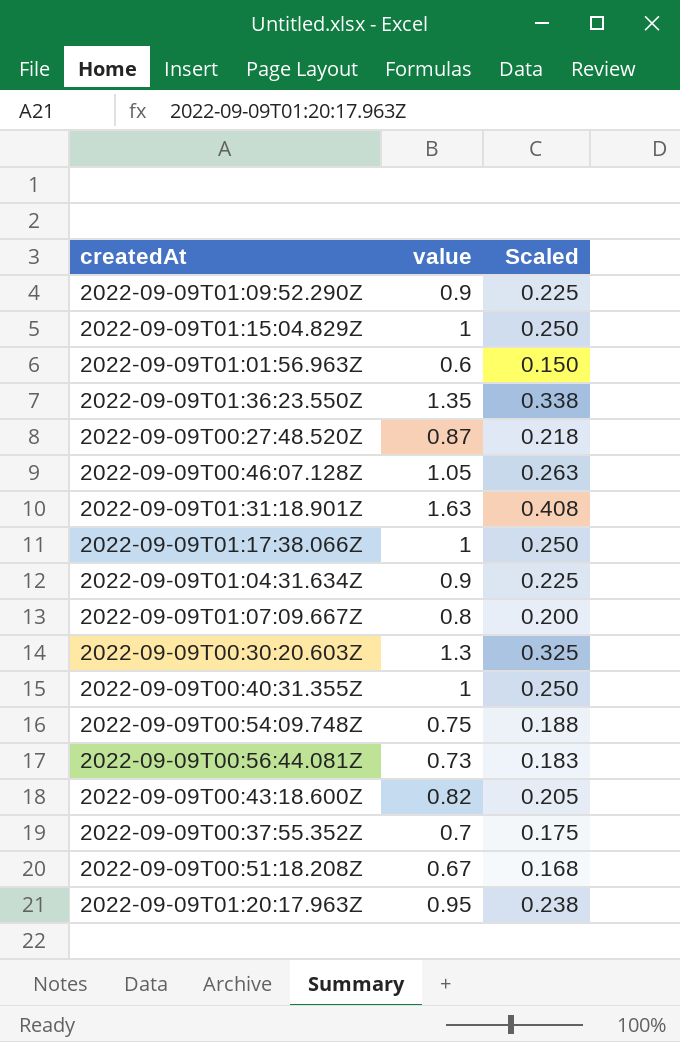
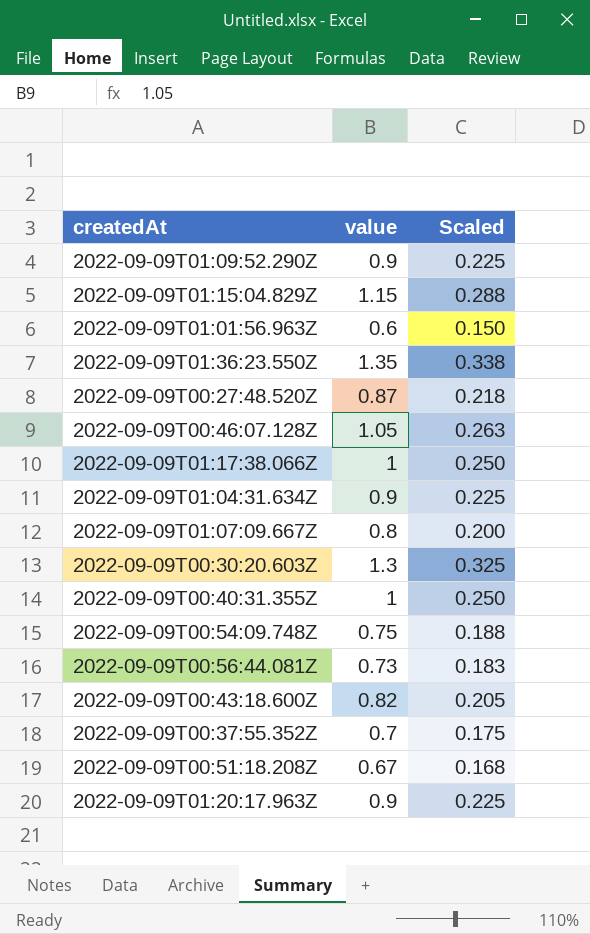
row 2022-09-09T01:31:18.901Z: 1.63 | 0.408 -> none
2022-09-09T01:15:04.829Z | value: 1 -> 1.15
2022-09-09T01:15:04.829Z | Scaled: 0.250 -> 0.288
2022-09-09T01:20:17.963Z | value: 0.95 -> 0.9
2022-09-09T01:20:17.963Z | Scaled: 0.238 -> 0.225

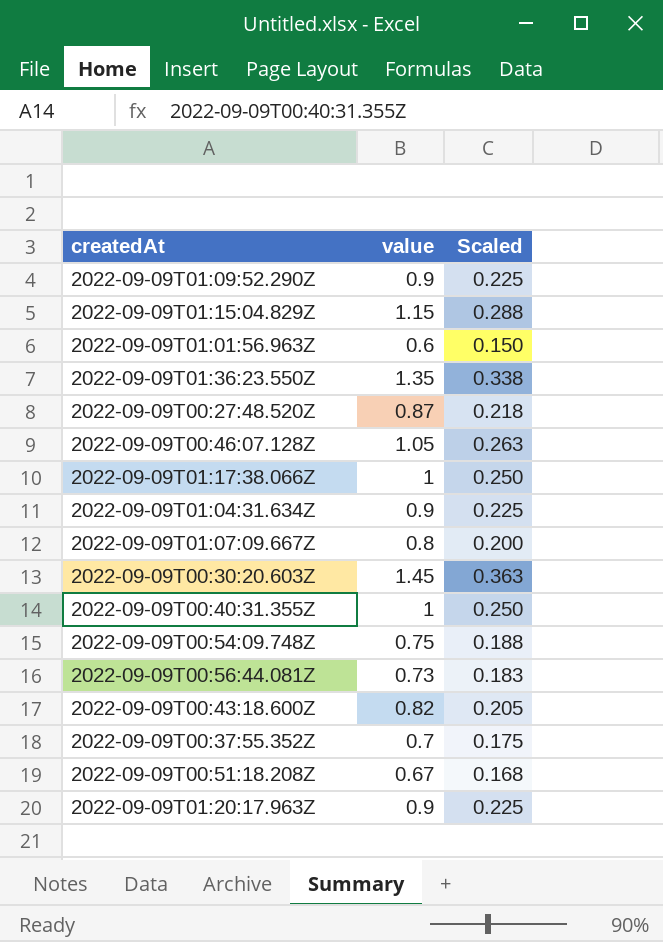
2022-09-09T00:30:20.603Z | value: 1.3 -> 1.45
2022-09-09T00:30:20.603Z | Scaled: 0.325 -> 0.363

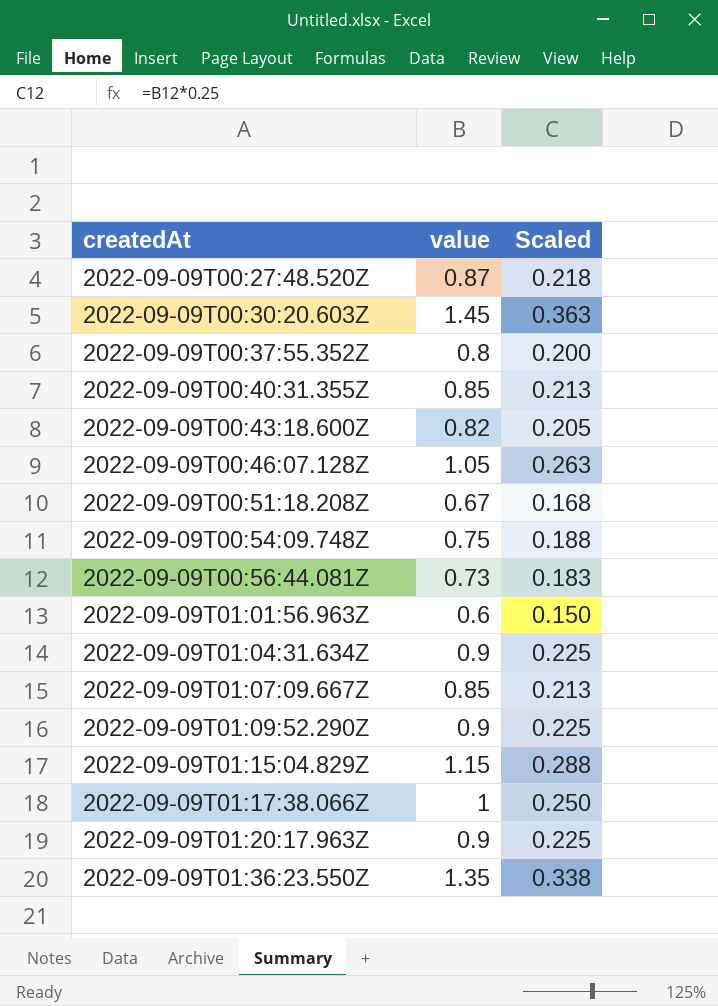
row order: none -> createdAt ascending
2022-09-09T00:37:55.352Z | value: 0.7 -> 0.8
2022-09-09T00:37:55.352Z | Scaled: 0.175 -> 0.200
2022-09-09T00:40:31.355Z | value: 1 -> 0.85
2022-09-09T00:40:31.355Z | Scaled: 0.250 -> 0.213
2022-09-09T01:07:09.667Z | value: 0.8 -> 0.85
2022-09-09T01:07:09.667Z | Scaled: 0.200 -> 0.213

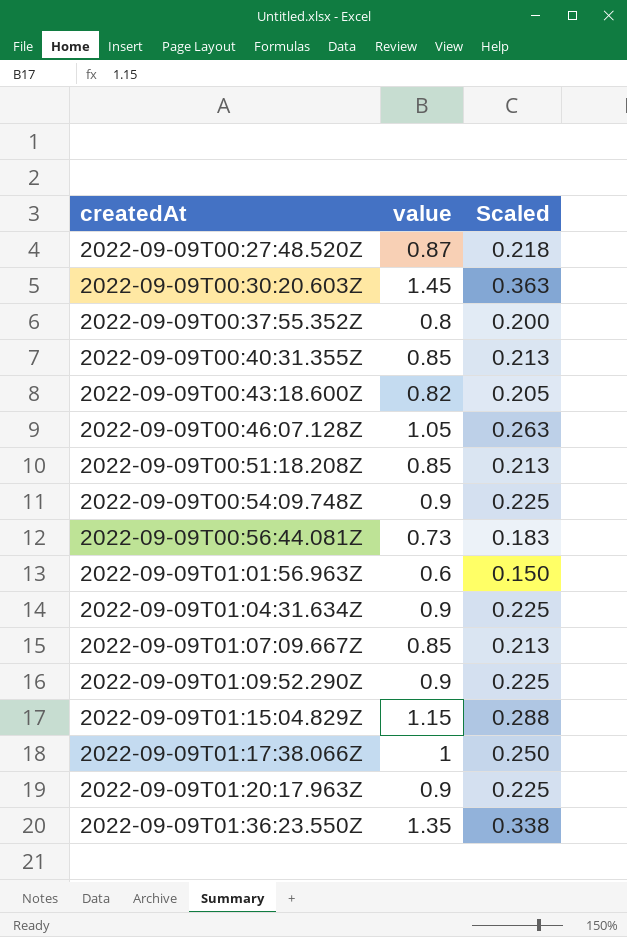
2022-09-09T00:51:18.208Z | value: 0.67 -> 0.85
2022-09-09T00:51:18.208Z | Scaled: 0.168 -> 0.213
2022-09-09T00:54:09.748Z | value: 0.75 -> 0.9
2022-09-09T00:54:09.748Z | Scaled: 0.188 -> 0.225

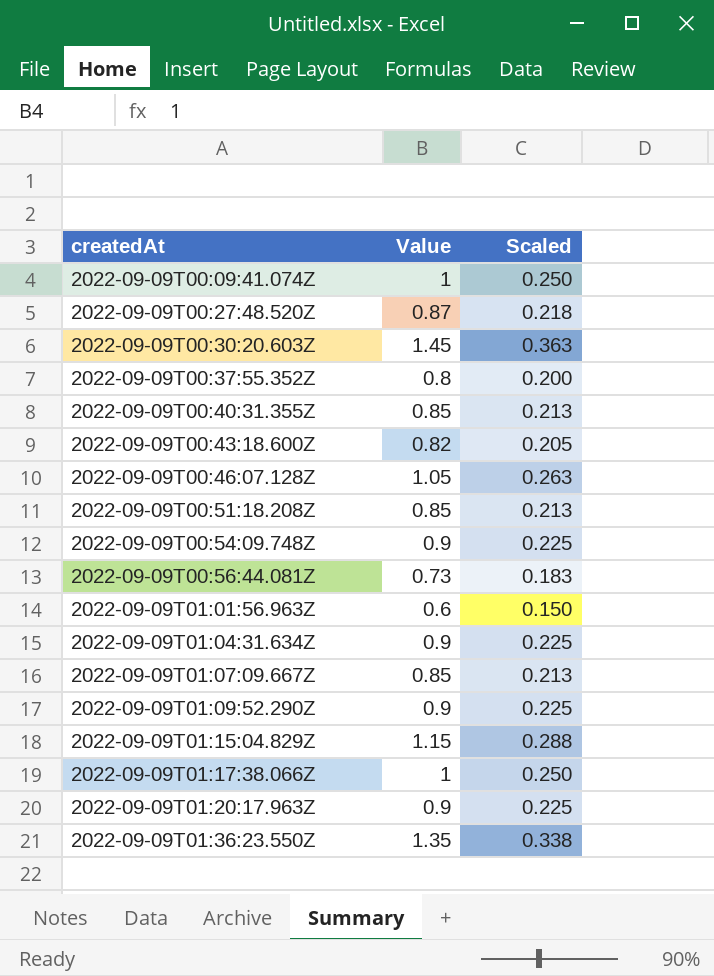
column name: value -> Value
row 2022-09-09T00:09:41.074Z: none -> 1 | 0.250

